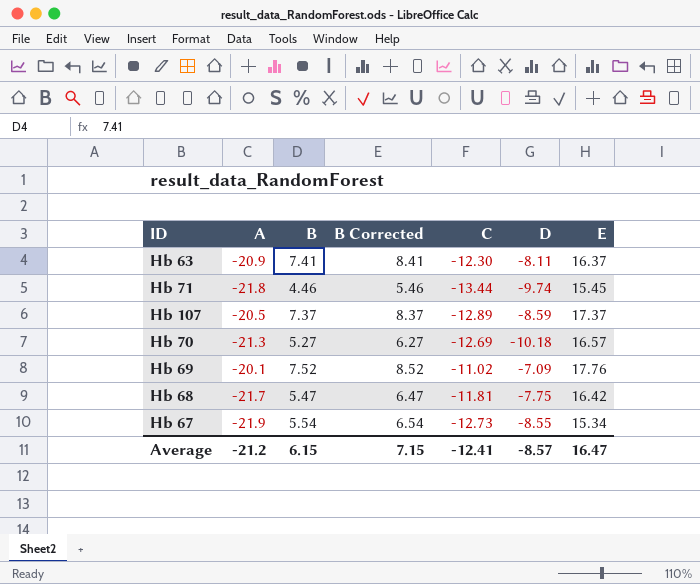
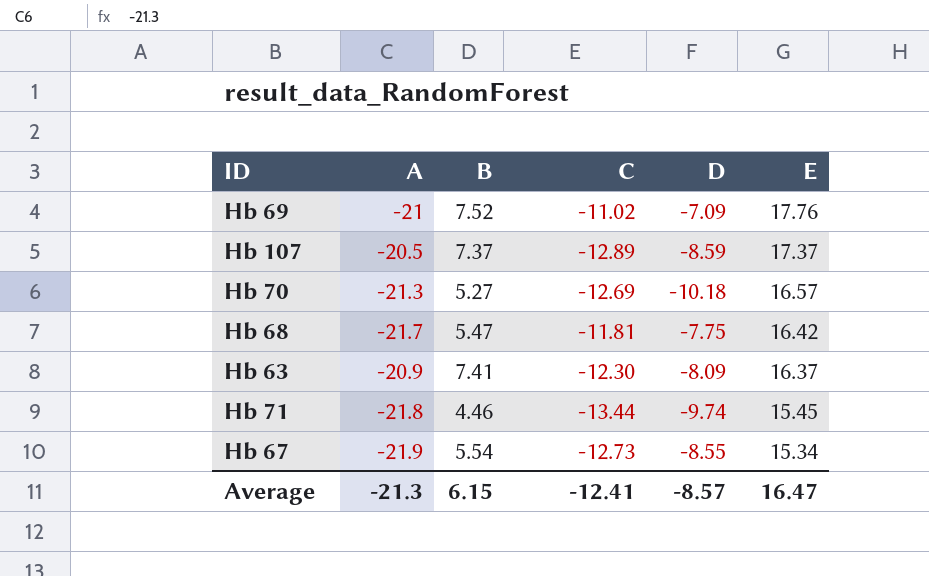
row order: none -> E descending
column B Corrected | formula: [B] + 1 -> none
Hb 69 | A: -20.1 -> -21
Hb 63 | D: -8.11 -> -8.09
Average | A: -21.2 -> -21.3

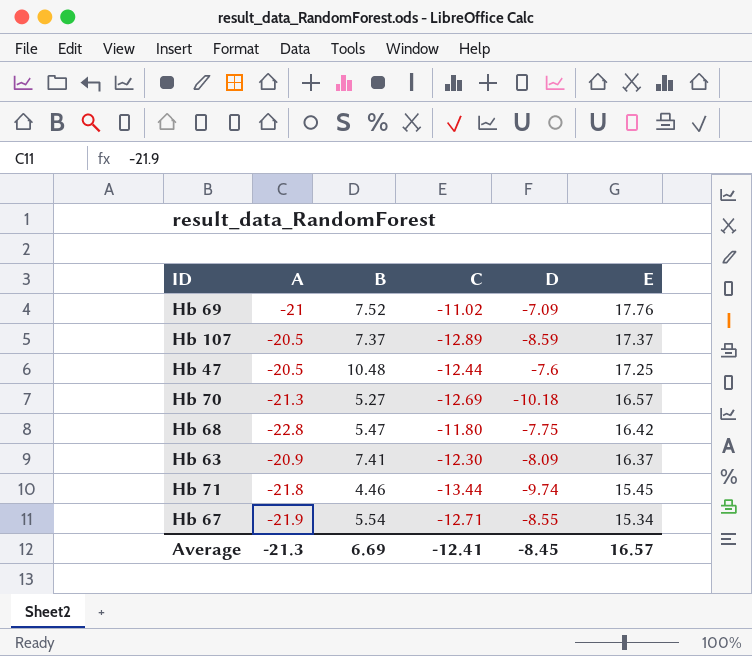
row Hb 47: none -> -20.5 | 10.48 | -12.44 | -7.6 | 17.25
Hb 68 | A: -21.7 -> -22.8
Hb 68 | C: -11.81 -> -11.80
Hb 67 | C: -12.73 -> -12.71
Average | B: 6.15 -> 6.69
Average | D: -8.57 -> -8.45
Average | E: 16.47 -> 16.57

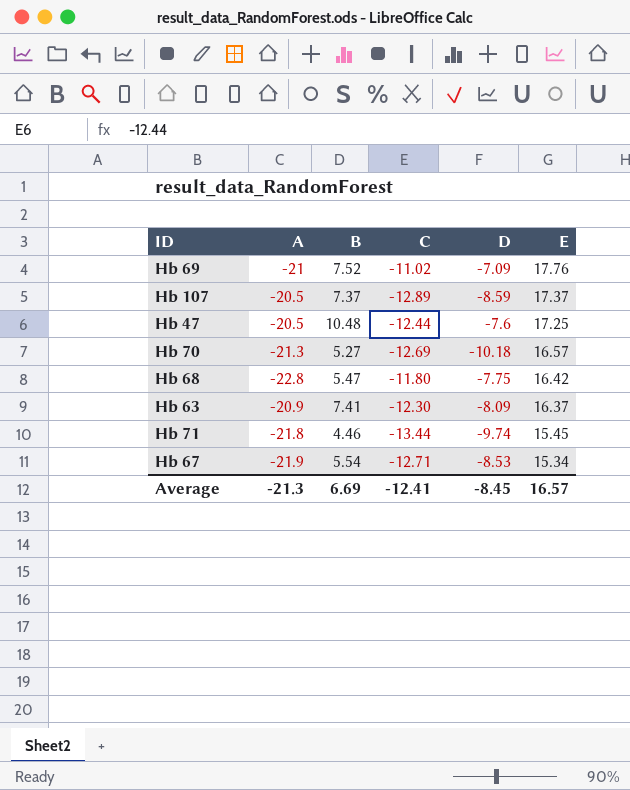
Hb 67 | D: -8.55 -> -8.53

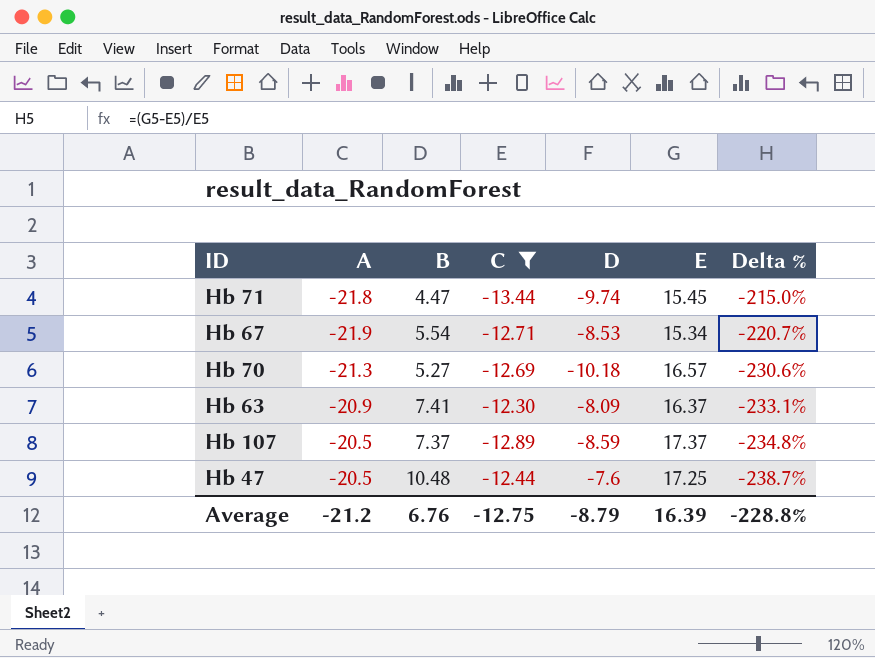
filter: none -> C <= -12.30
row order: E descending -> Delta % descending
column Delta % | formula: none -> ([E] - [C]) / [C]
Hb 71 | B: 4.46 -> 4.47
Average | A: -21.3 -> -21.2
Average | B: 6.69 -> 6.76
Average | C: -12.41 -> -12.75
Average | D: -8.45 -> -8.79
Average | E: 16.57 -> 16.39

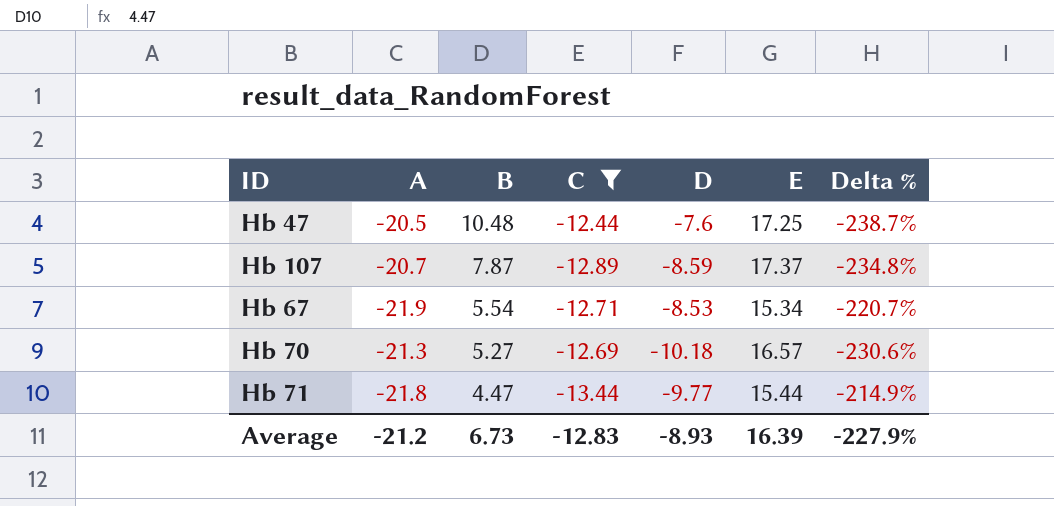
row order: Delta % descending -> B descending
row Hb 63: -20.9 | 7.41 | -12.30 | -8.09 | 16.37 | -233.1% -> none
Hb 107 | A: -20.5 -> -20.7
Hb 107 | B: 7.37 -> 7.87
Hb 71 | D: -9.74 -> -9.77
Hb 71 | E: 15.45 -> 15.44
Hb 71 | Delta %: -215.0% -> -214.9%
Average | B: 6.76 -> 6.73
Average | C: -12.75 -> -12.83
Average | D: -8.79 -> -8.93
Average | Delta %: -228.8% -> -227.9%

